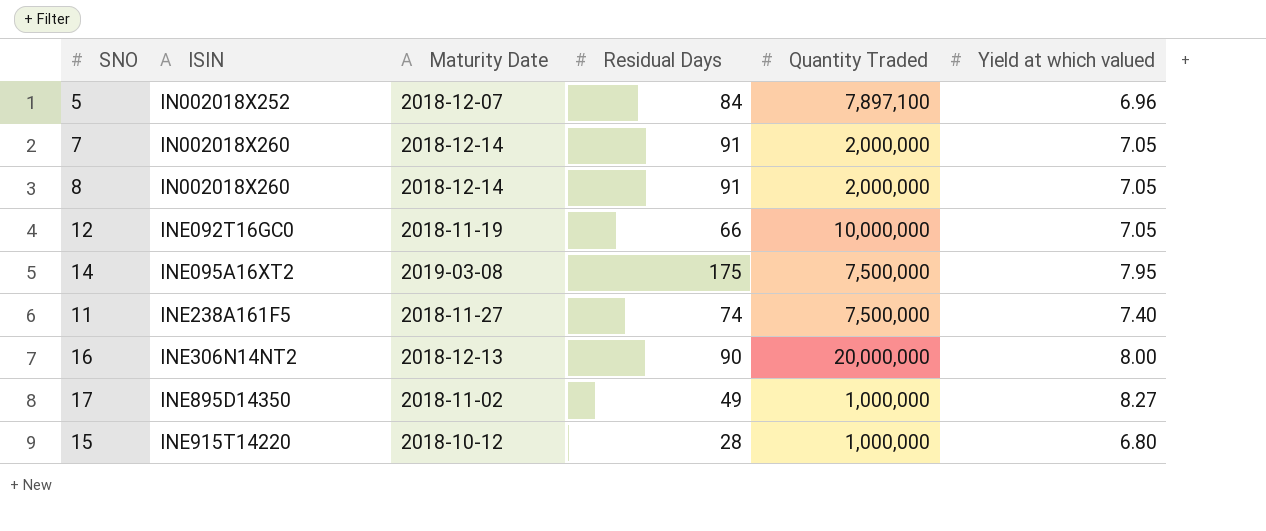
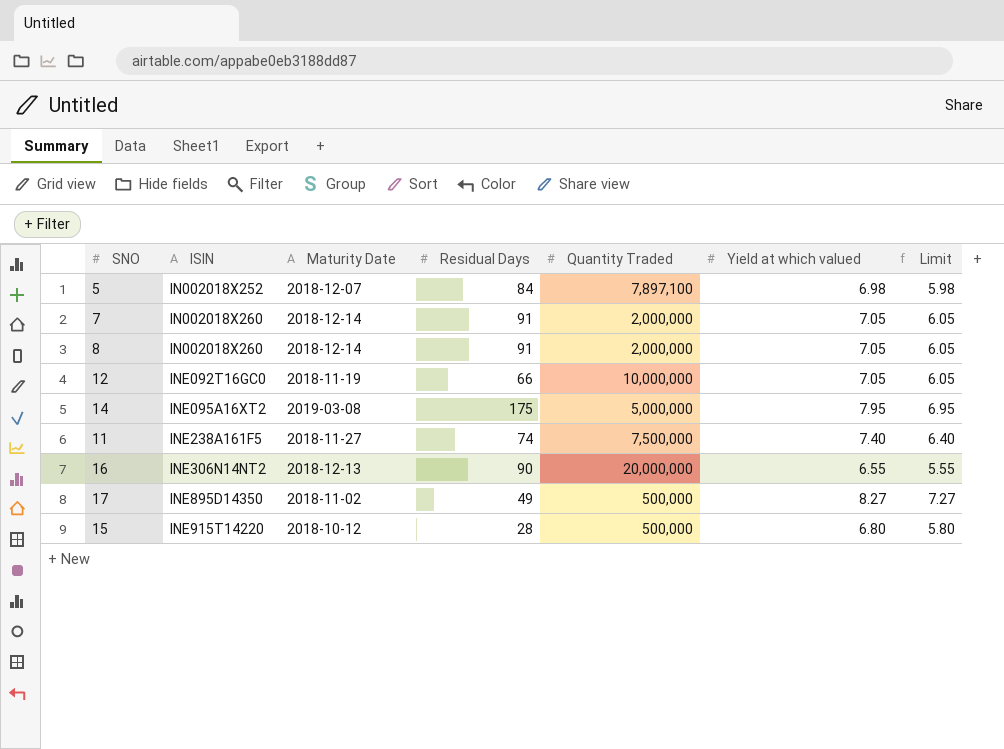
column Limit | formula: none -> [Yield at which valued] - 1
5 | Yield at which valued: 6.96 -> 6.98
14 | Quantity Traded: 7,500,000 -> 5,000,000
16 | Yield at which valued: 8.00 -> 6.55
17 | Quantity Traded: 1,000,000 -> 500,000
15 | Quantity Traded: 1,000,000 -> 500,000

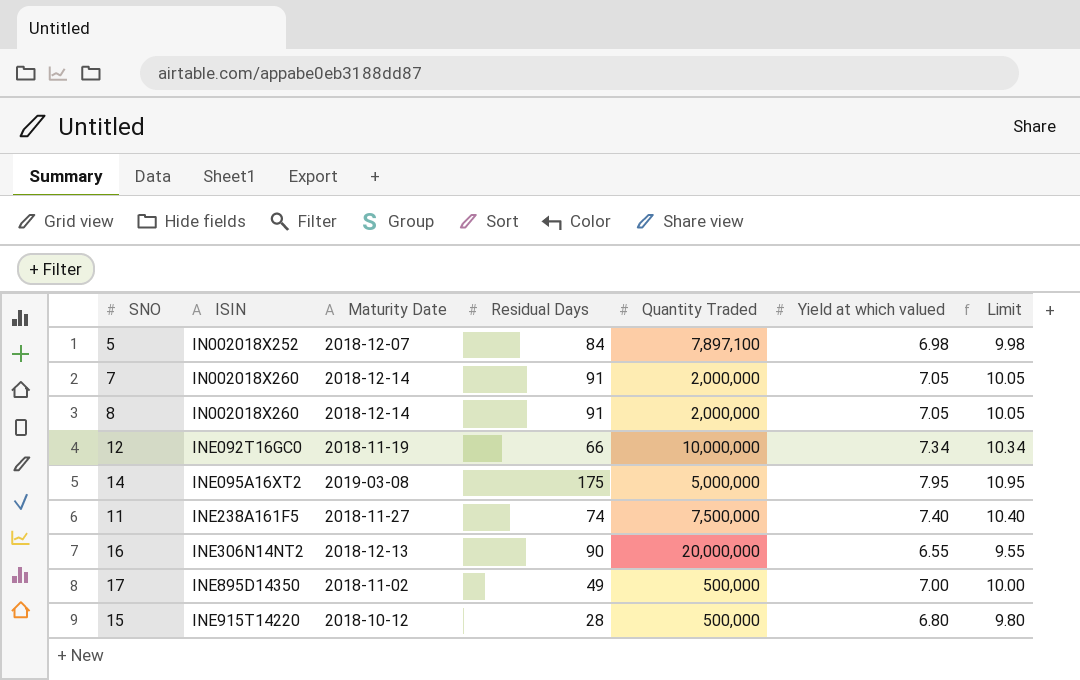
column Limit | formula: [Yield at which valued] - 1 -> [Yield at which valued] + 3
12 | Yield at which valued: 7.05 -> 7.34
17 | Yield at which valued: 8.27 -> 7.00

